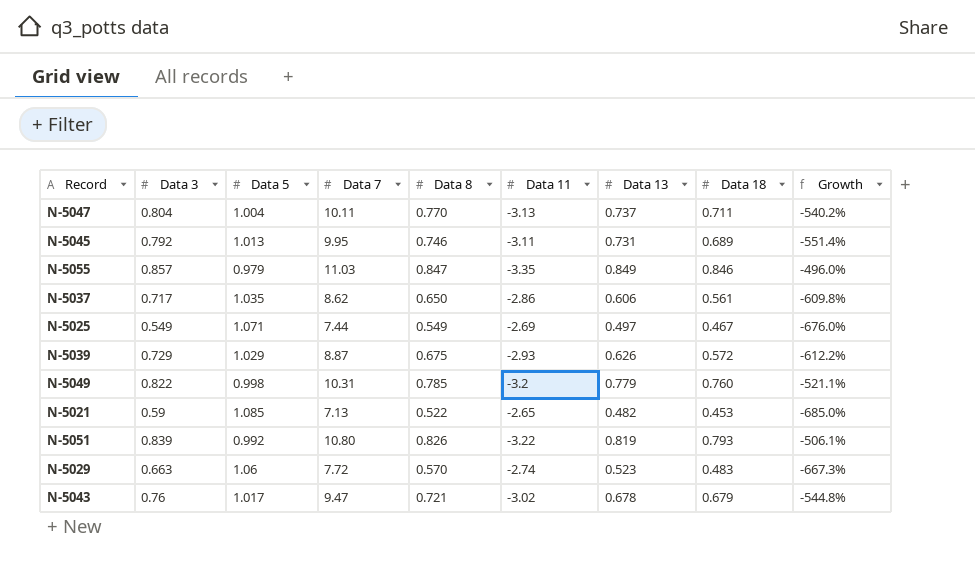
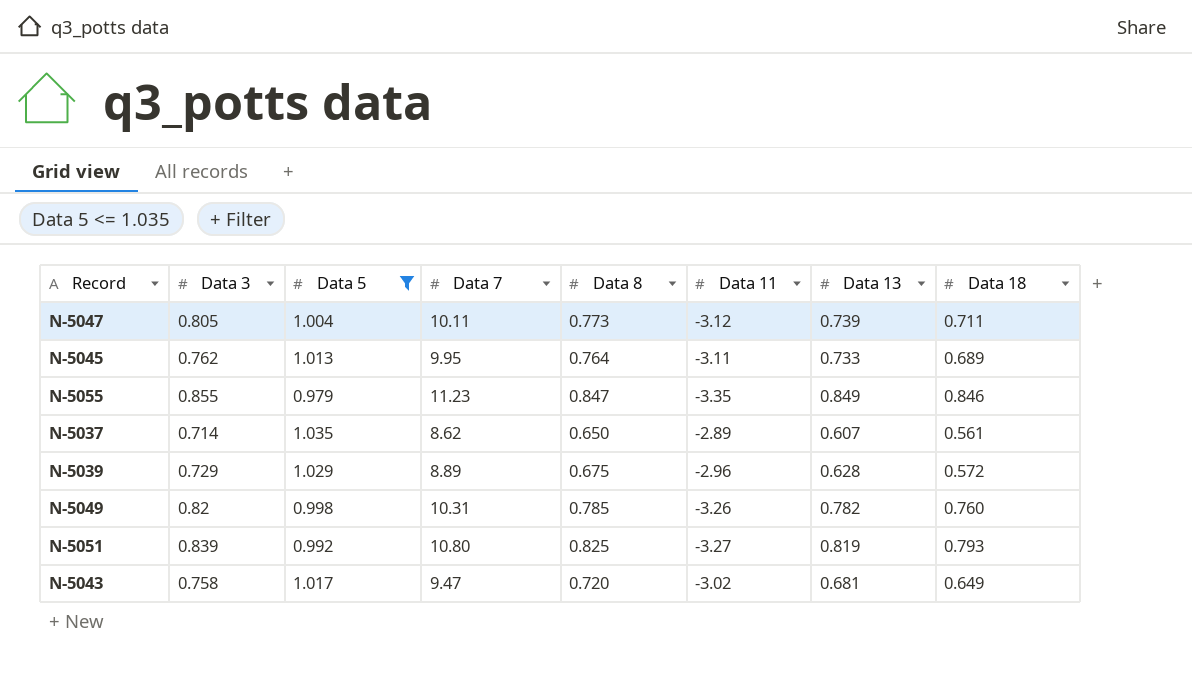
filter: none -> Data 5 <= 1.035
column Growth | formula: ([Data 11] - [Data 18]) / [Data 18] -> none
N-5047 | Data 3: 0.804 -> 0.805
N-5047 | Data 8: 0.770 -> 0.773
N-5047 | Data 11: -3.13 -> -3.12
N-5047 | Data 13: 0.737 -> 0.739
N-5045 | Data 3: 0.792 -> 0.762
N-5045 | Data 8: 0.746 -> 0.764
N-5045 | Data 13: 0.731 -> 0.733
N-5055 | Data 3: 0.857 -> 0.855
N-5055 | Data 7: 11.03 -> 11.23
N-5037 | Data 3: 0.717 -> 0.714
N-5037 | Data 11: -2.86 -> -2.89
N-5037 | Data 13: 0.606 -> 0.607
N-5039 | Data 7: 8.87 -> 8.89
N-5039 | Data 11: -2.93 -> -2.96
N-5039 | Data 13: 0.626 -> 0.628
N-5049 | Data 3: 0.822 -> 0.82
N-5049 | Data 11: -3.2 -> -3.26
N-5049 | Data 13: 0.779 -> 0.782
N-5051 | Data 8: 0.826 -> 0.825
N-5051 | Data 11: -3.22 -> -3.27
N-5043 | Data 3: 0.76 -> 0.758
N-5043 | Data 8: 0.721 -> 0.720
N-5043 | Data 13: 0.678 -> 0.681
N-5043 | Data 18: 0.679 -> 0.649

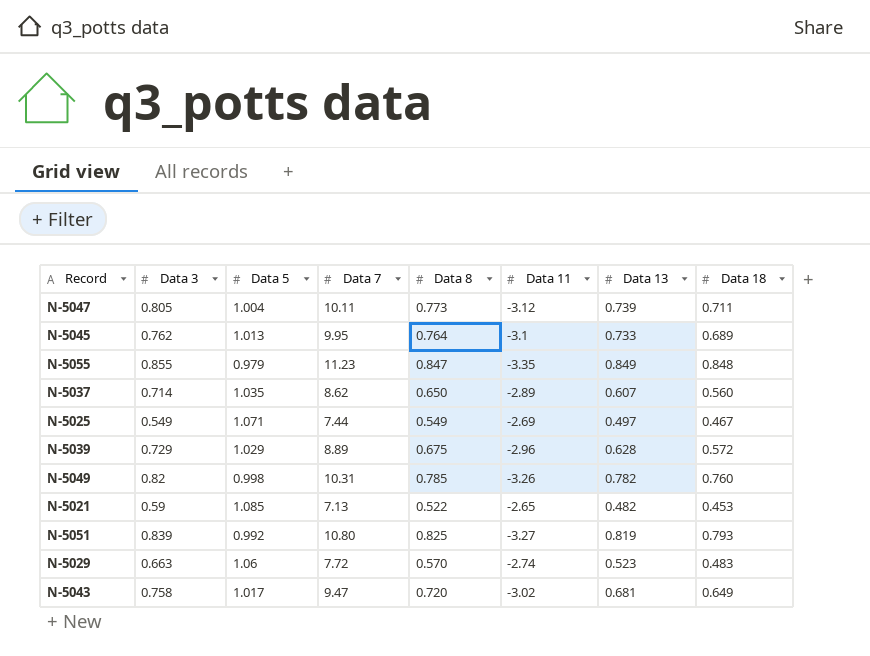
filter: Data 5 <= 1.035 -> none
N-5045 | Data 11: -3.11 -> -3.1
N-5055 | Data 18: 0.846 -> 0.848
N-5037 | Data 18: 0.561 -> 0.560

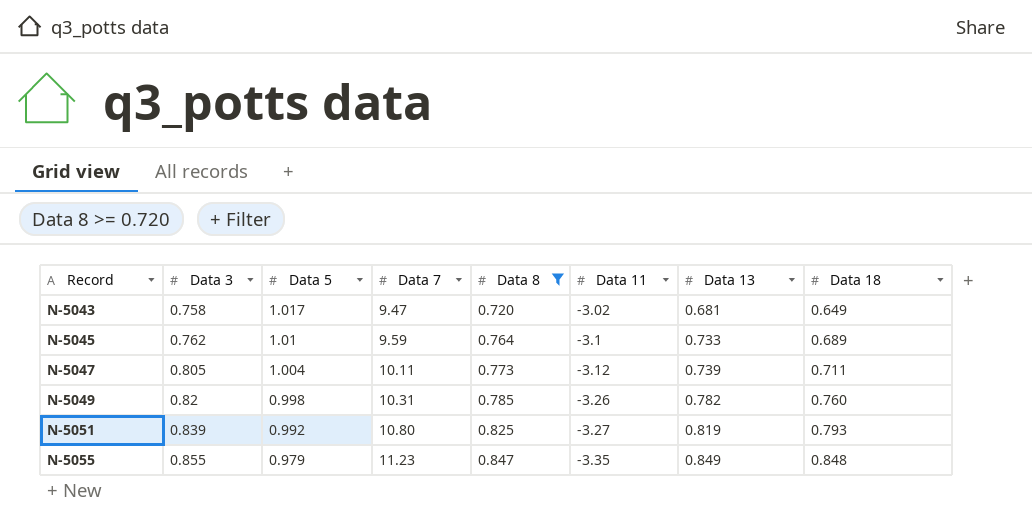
filter: none -> Data 8 >= 0.720
row order: none -> Record ascending
N-5045 | Data 5: 1.013 -> 1.01
N-5045 | Data 7: 9.95 -> 9.59

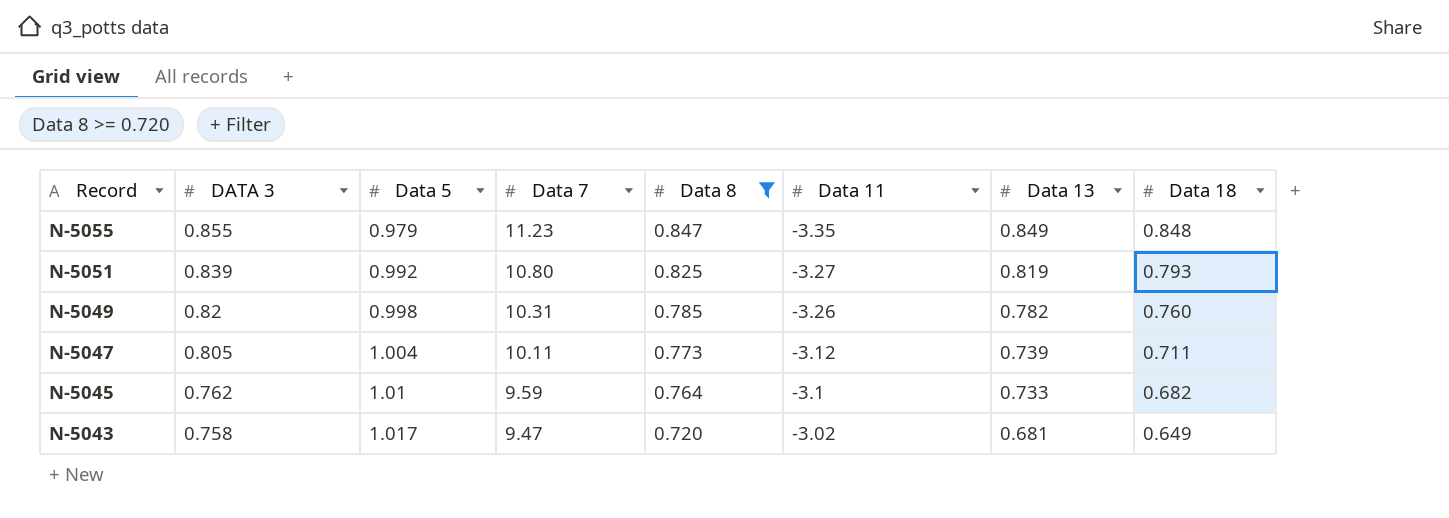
row order: Record ascending -> Record descending
column name: Data 3 -> DATA 3
N-5045 | Data 18: 0.689 -> 0.682

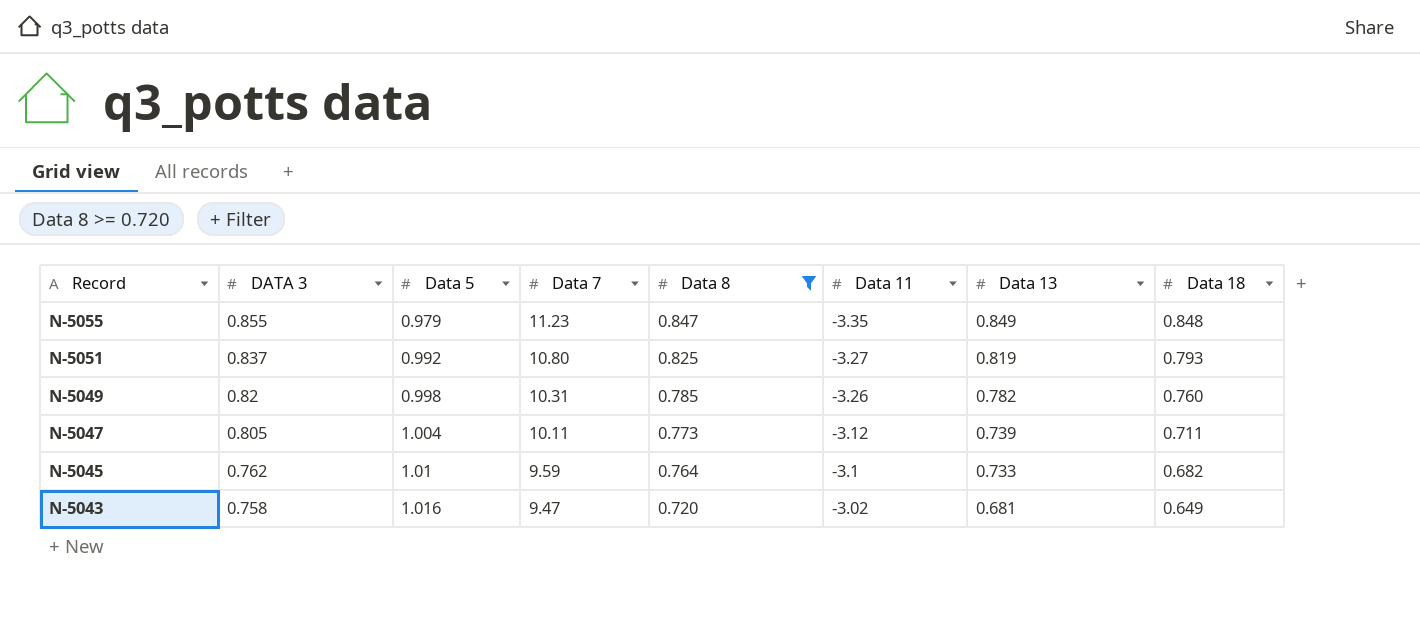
N-5051 | DATA 3: 0.839 -> 0.837
N-5043 | Data 5: 1.017 -> 1.016

